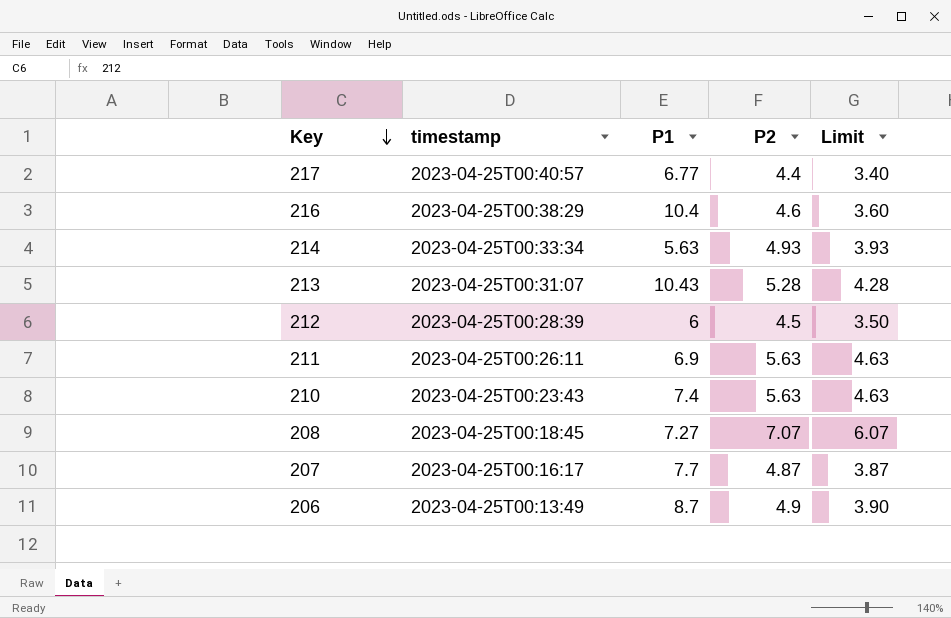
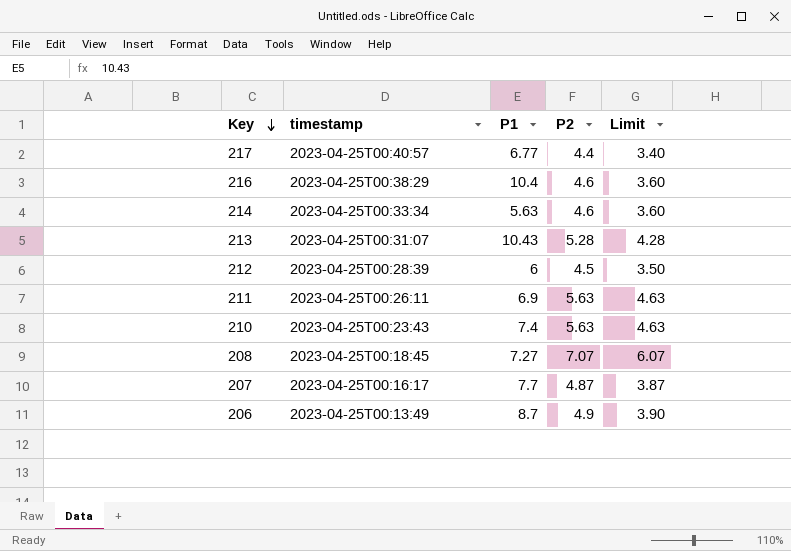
214 | P2: 4.93 -> 4.6
214 | Limit: 3.93 -> 3.60

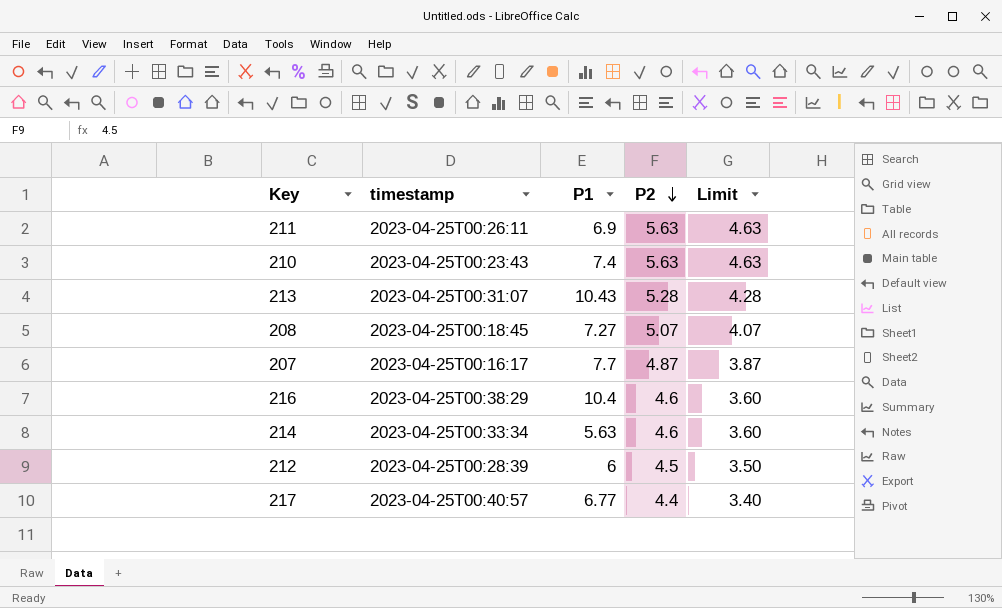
row order: Key descending -> P2 descending
row 206: 2023-04-25T00:13:49 | 8.7 | 4.9 | 3.90 -> none
208 | P2: 7.07 -> 5.07
208 | Limit: 6.07 -> 4.07

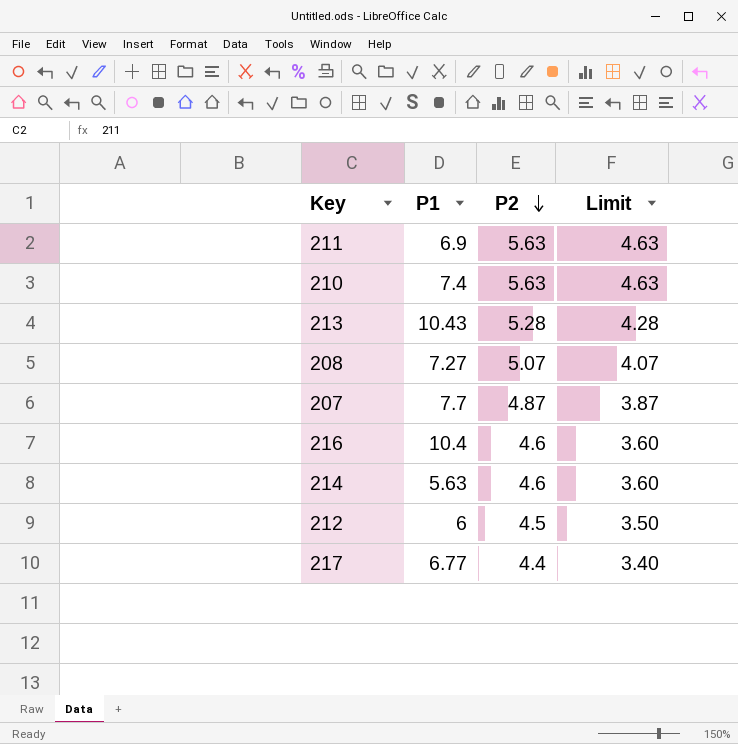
column timestamp | position: 2 -> none

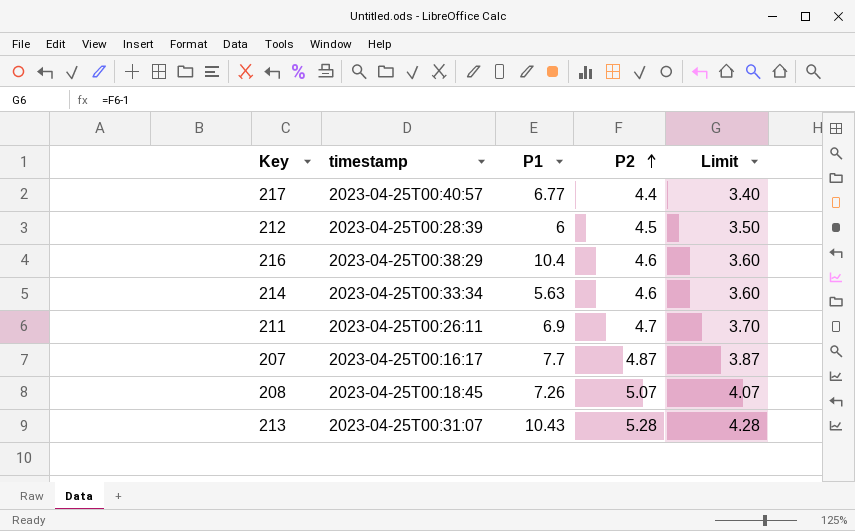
row order: P2 descending -> P2 ascending
column timestamp | position: none -> 2
row 210: 7.4 | 5.63 | 4.63 -> none
211 | P2: 5.63 -> 4.7
211 | Limit: 4.63 -> 3.70
208 | P1: 7.27 -> 7.26

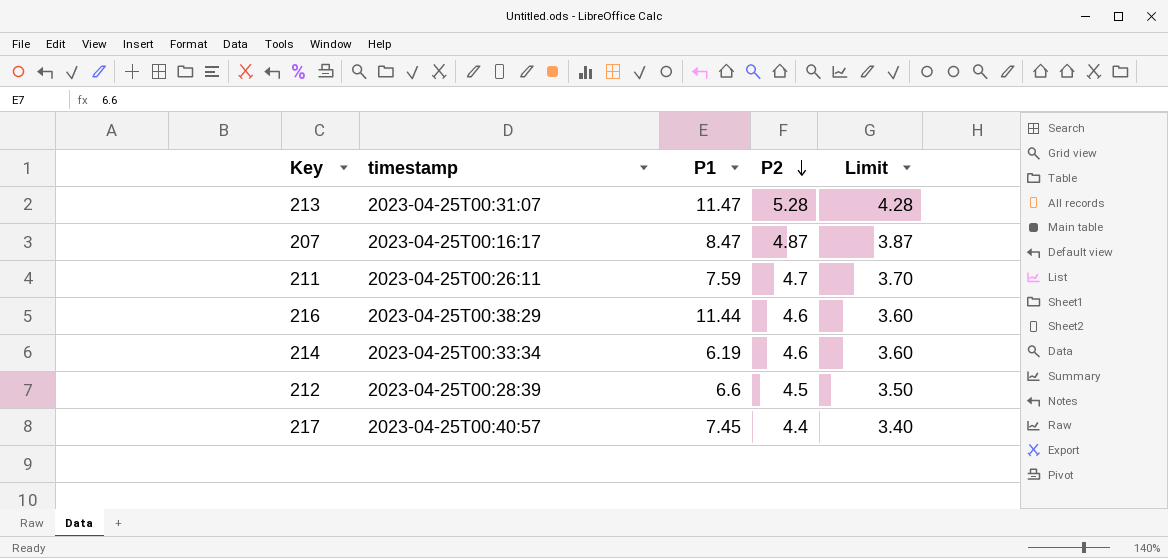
row order: P2 ascending -> P2 descending
row 208: 2023-04-25T00:18:45 | 7.26 | 5.07 | 4.07 -> none
213 | P1: 10.43 -> 11.47
207 | P1: 7.7 -> 8.47
211 | P1: 6.9 -> 7.59
216 | P1: 10.4 -> 11.44
214 | P1: 5.63 -> 6.19
212 | P1: 6 -> 6.6
217 | P1: 6.77 -> 7.45

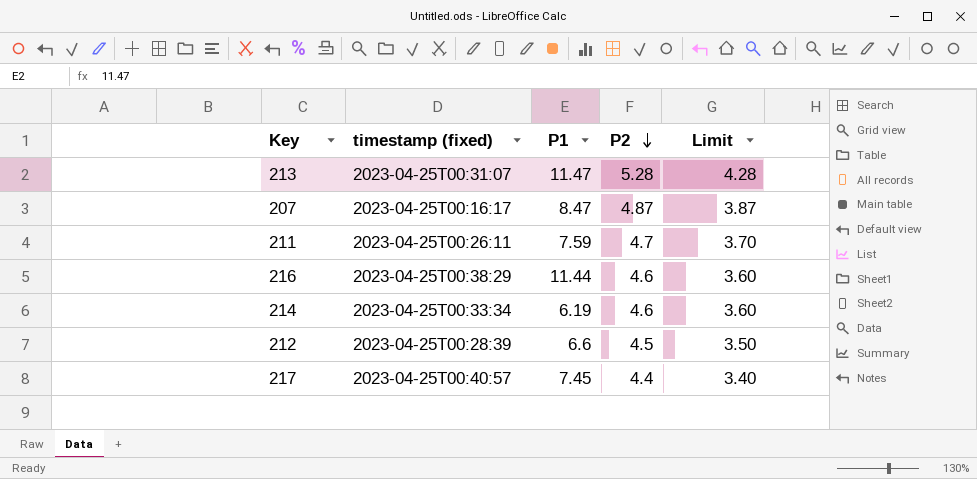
column name: timestamp -> timestamp (fixed)

